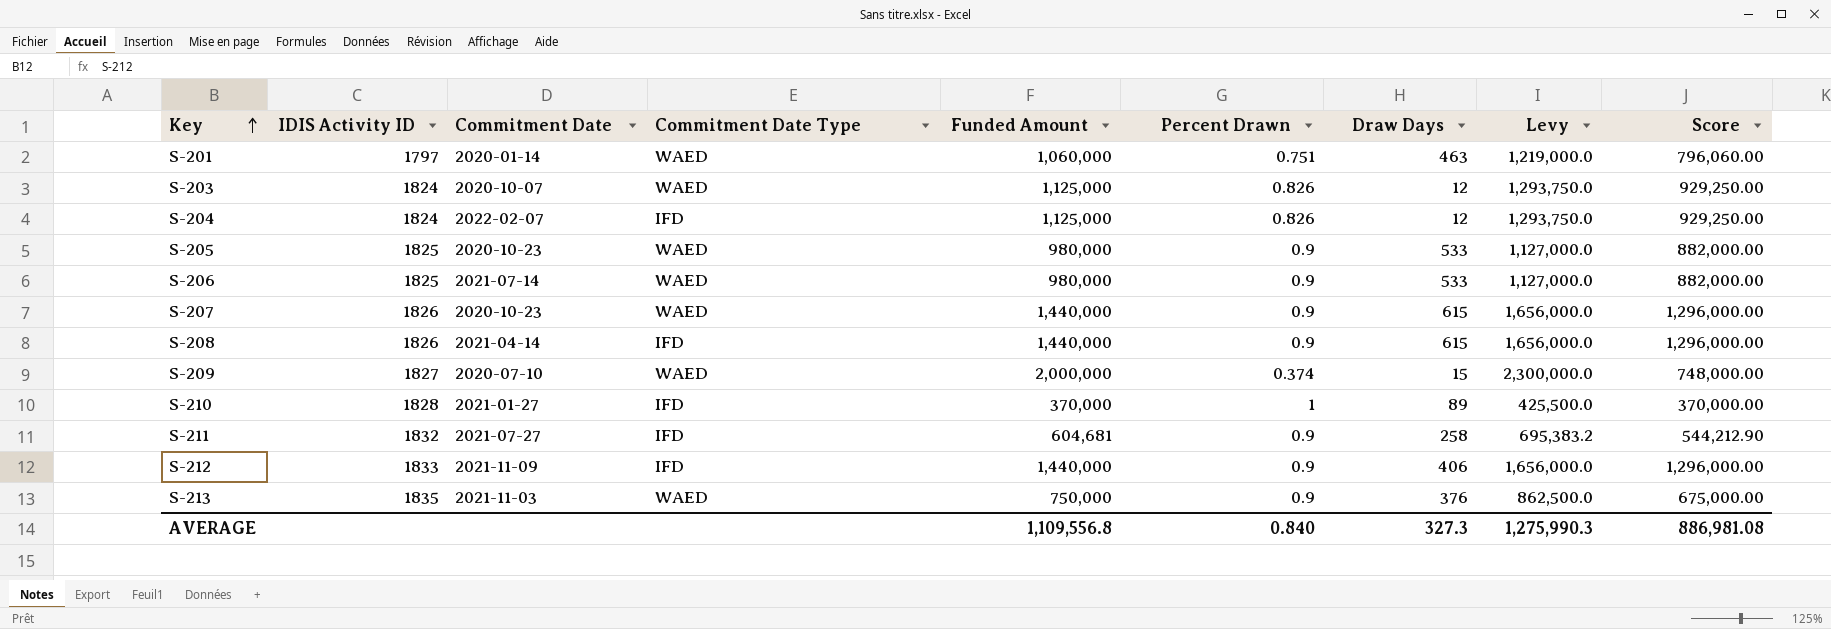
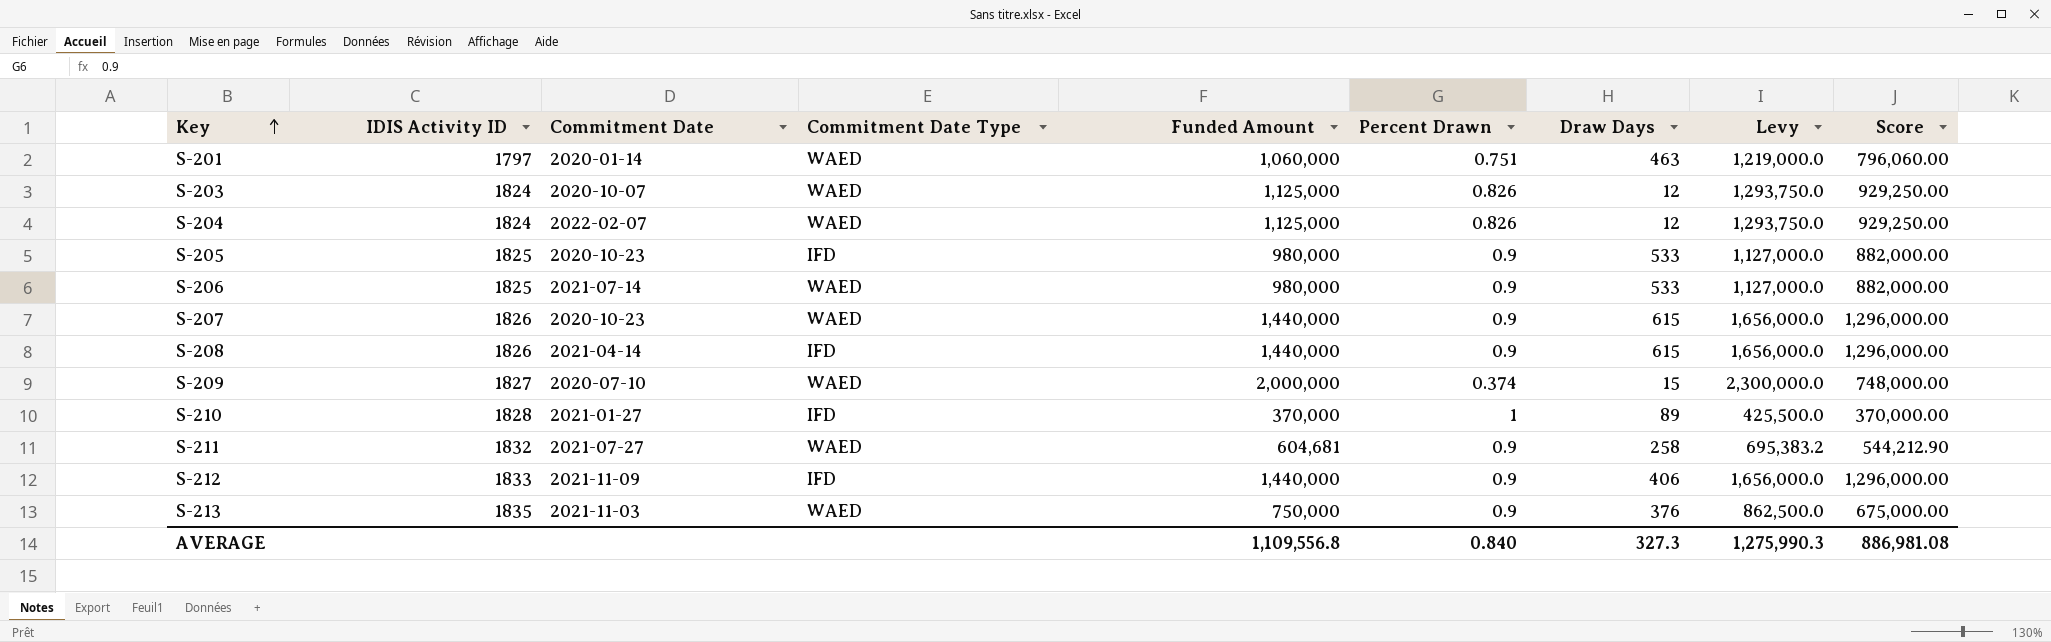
S-204 | Commitment Date Type: IFD -> WAED
S-205 | Commitment Date Type: WAED -> IFD
S-211 | Commitment Date Type: IFD -> WAED

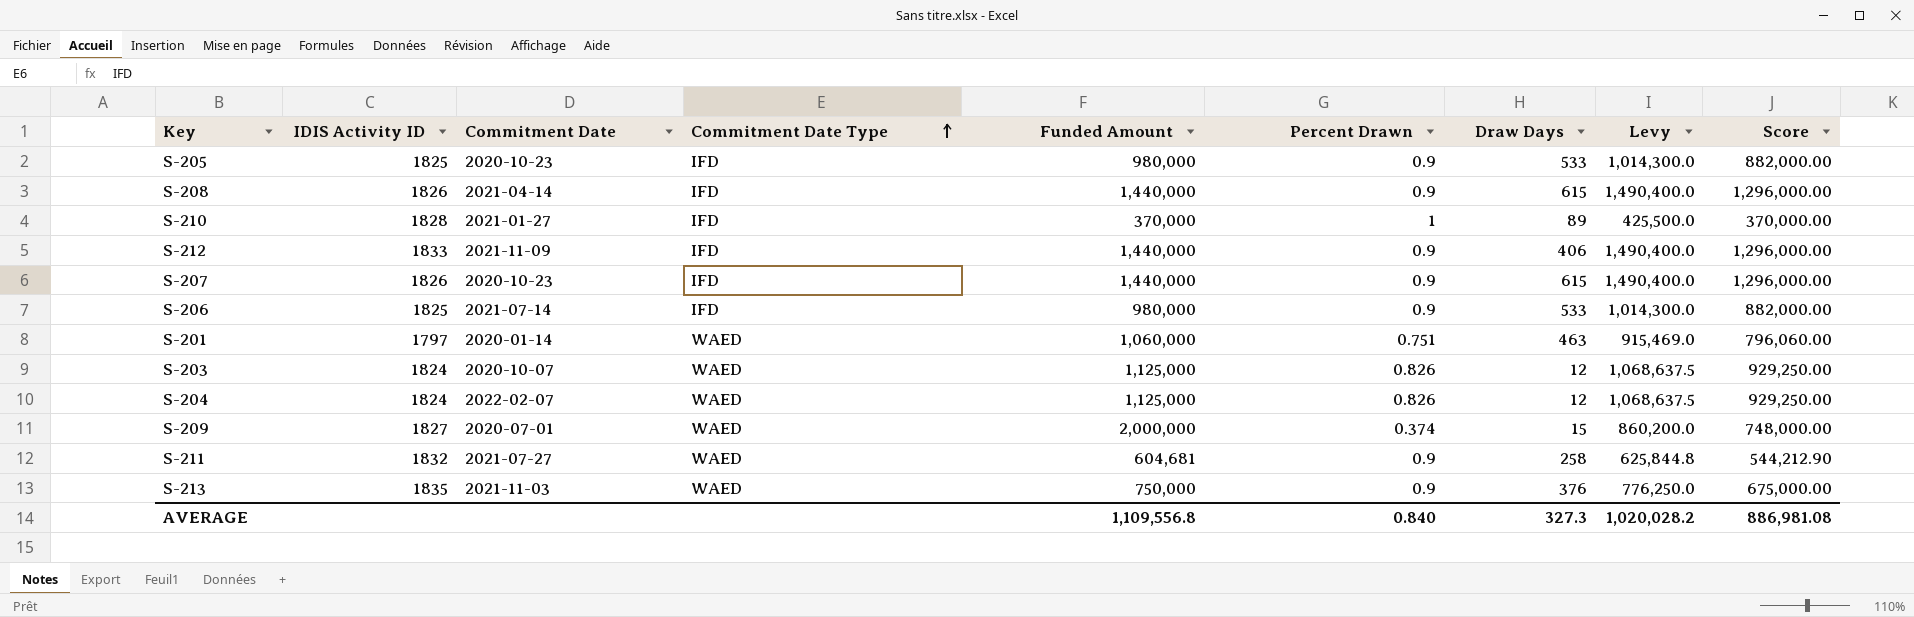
row order: Key ascending -> Commitment Date Type ascending
column Levy | formula: [Funded Amount] * 1.15 -> [Score] * 1.15
S-207 | Commitment Date Type: WAED -> IFD
S-206 | Commitment Date Type: WAED -> IFD
S-209 | Commitment Date: 2020-07-10 -> 2020-07-01
AVERAGE | Levy: 1,275,990.3 -> 1,020,028.2

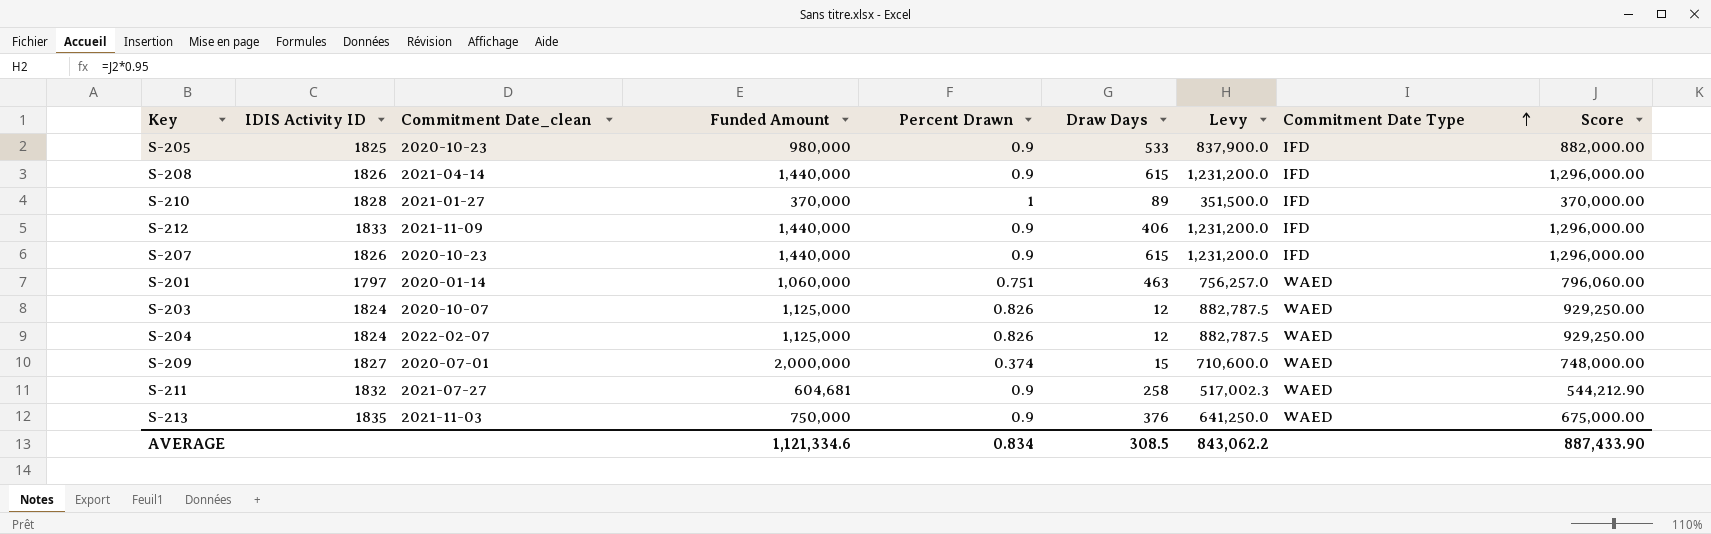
column name: Commitment Date -> Commitment Date_clean
column Levy | formula: [Score] * 1.15 -> [Score] * 0.95
column Commitment Date Type | position: 4 -> 8
row S-206: 1825 | 2021-07-14 | IFD | 980,000 | 0.9 | 533 | 1,014,300.0 | 882,000.00 -> none
AVERAGE | Funded Amount: 1,109,556.8 -> 1,121,334.6
AVERAGE | Percent Drawn: 0.840 -> 0.834
AVERAGE | Draw Days: 327.3 -> 308.5
AVERAGE | Levy: 1,020,028.2 -> 843,062.2
AVERAGE | Score: 886,981.08 -> 887,433.90

